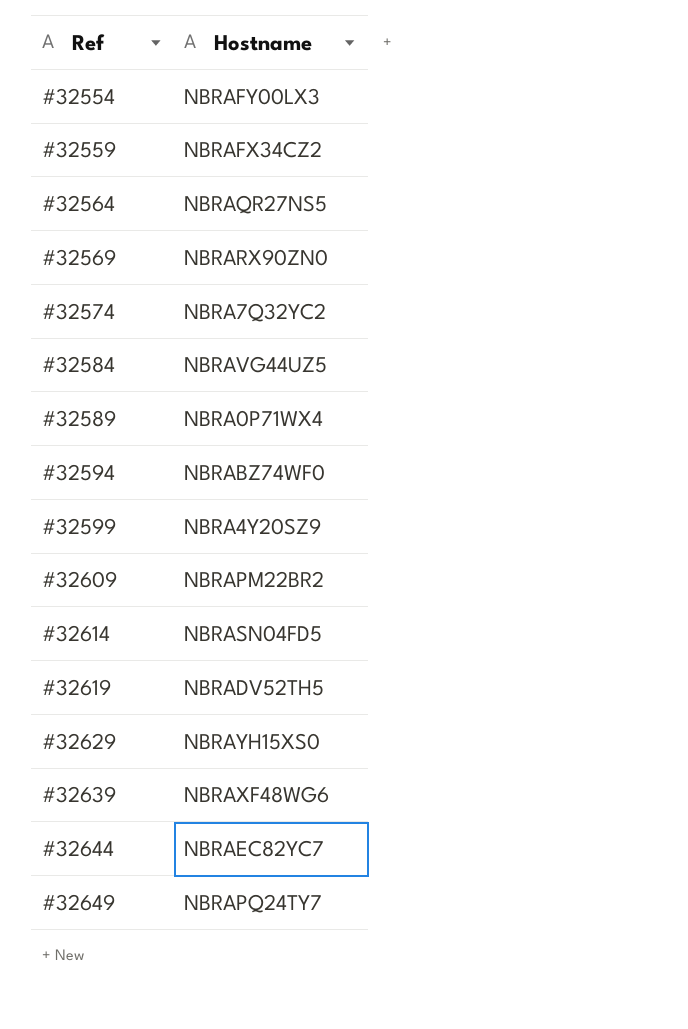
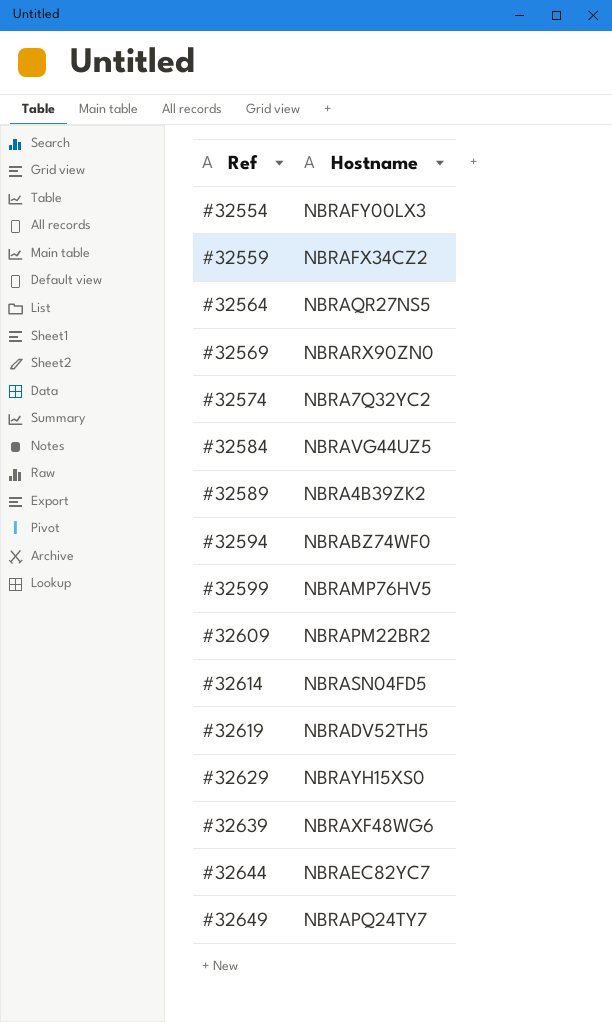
#32589 | Hostname: NBRA0P71WX4 -> NBRA4B39ZK2
#32599 | Hostname: NBRA4Y20SZ9 -> NBRAMP76HV5

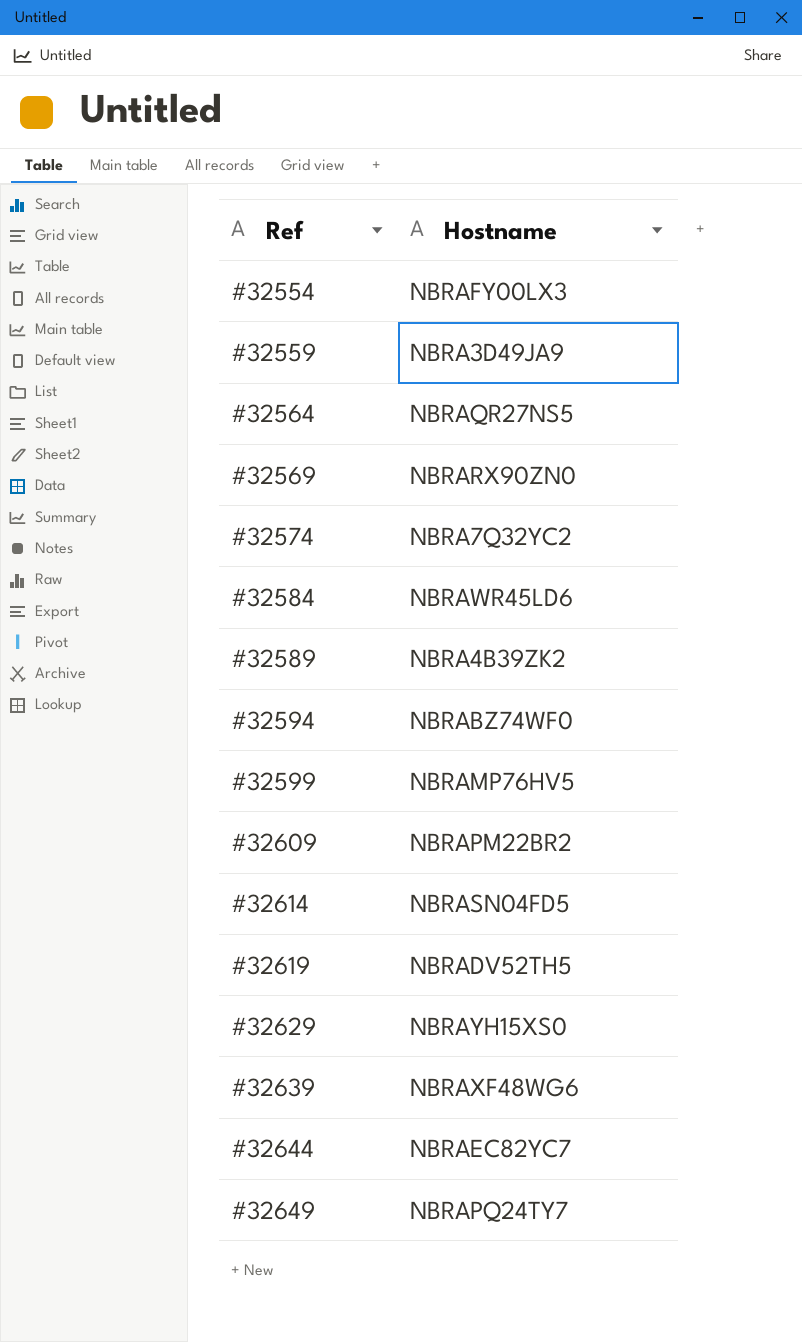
#32559 | Hostname: NBRAFX34CZ2 -> NBRA3D49JA9
#32584 | Hostname: NBRAVG44UZ5 -> NBRAWR45LD6

